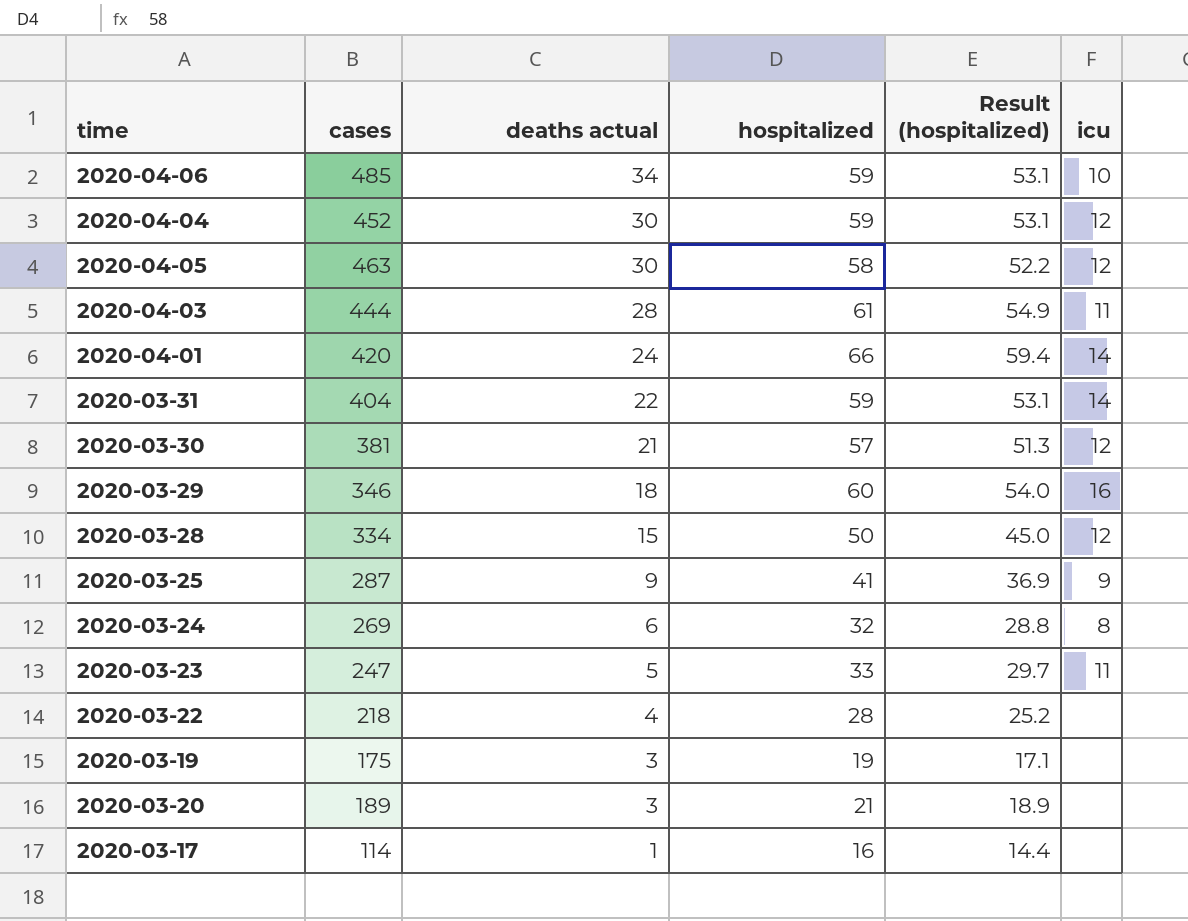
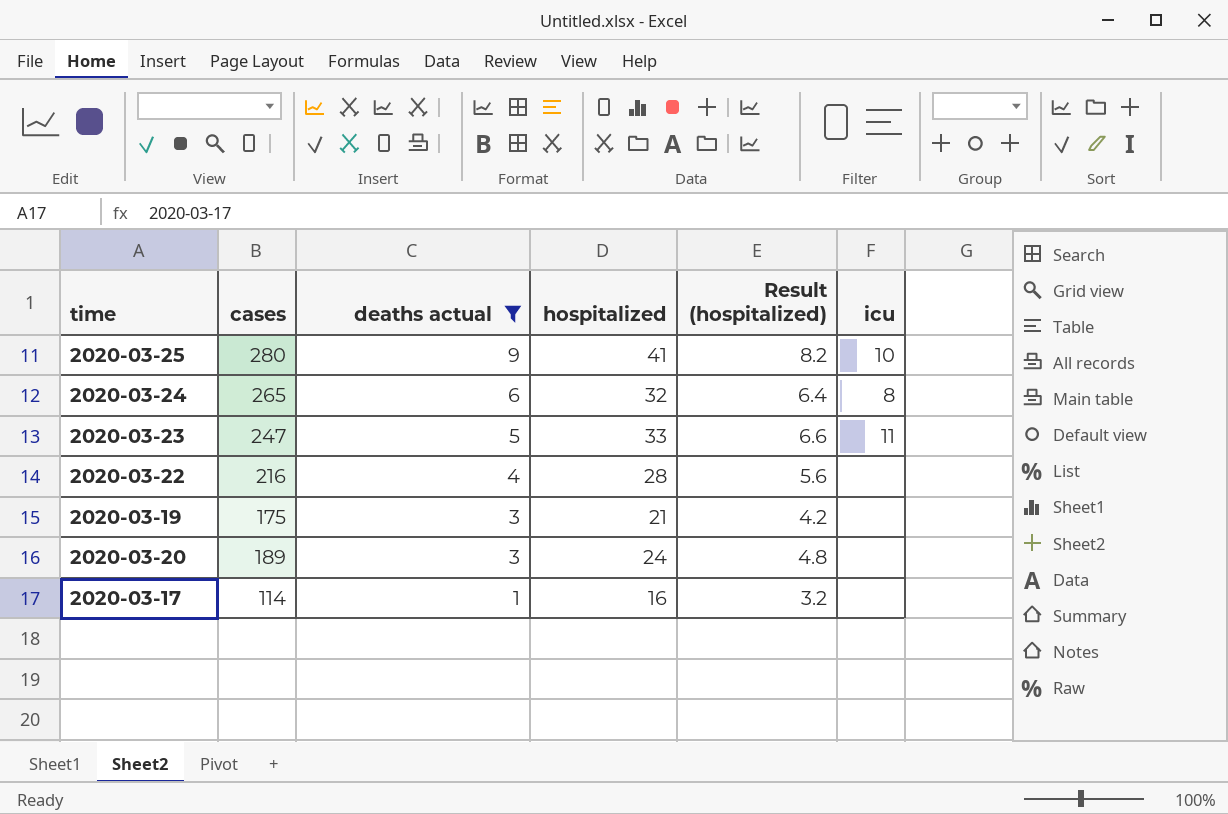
filter: none -> deaths actual <= 9
column Result (hospitalized) | formula: [hospitalized] * 0.9 -> [hospitalized] * 0.2
2020-03-25 | cases: 287 -> 280
2020-03-25 | icu: 9 -> 10
2020-03-24 | cases: 269 -> 265
2020-03-22 | cases: 218 -> 216
2020-03-19 | hospitalized: 19 -> 21
2020-03-20 | hospitalized: 21 -> 24

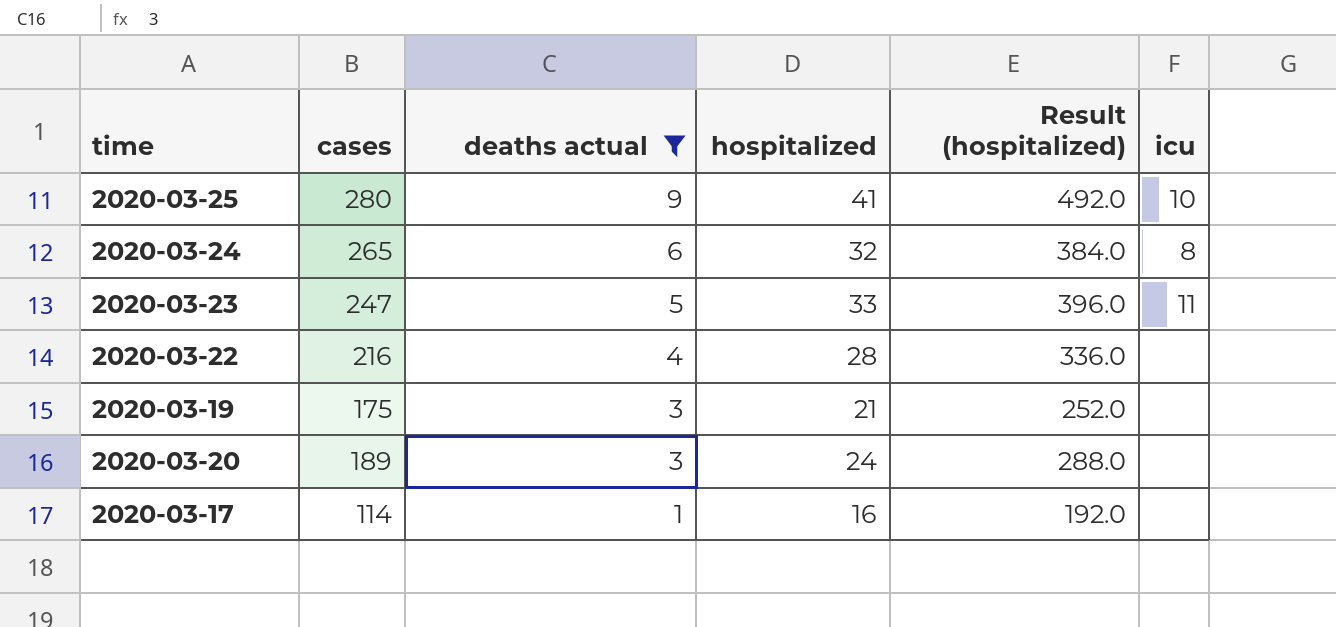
column Result (hospitalized) | formula: [hospitalized] * 0.2 -> [hospitalized] * 12

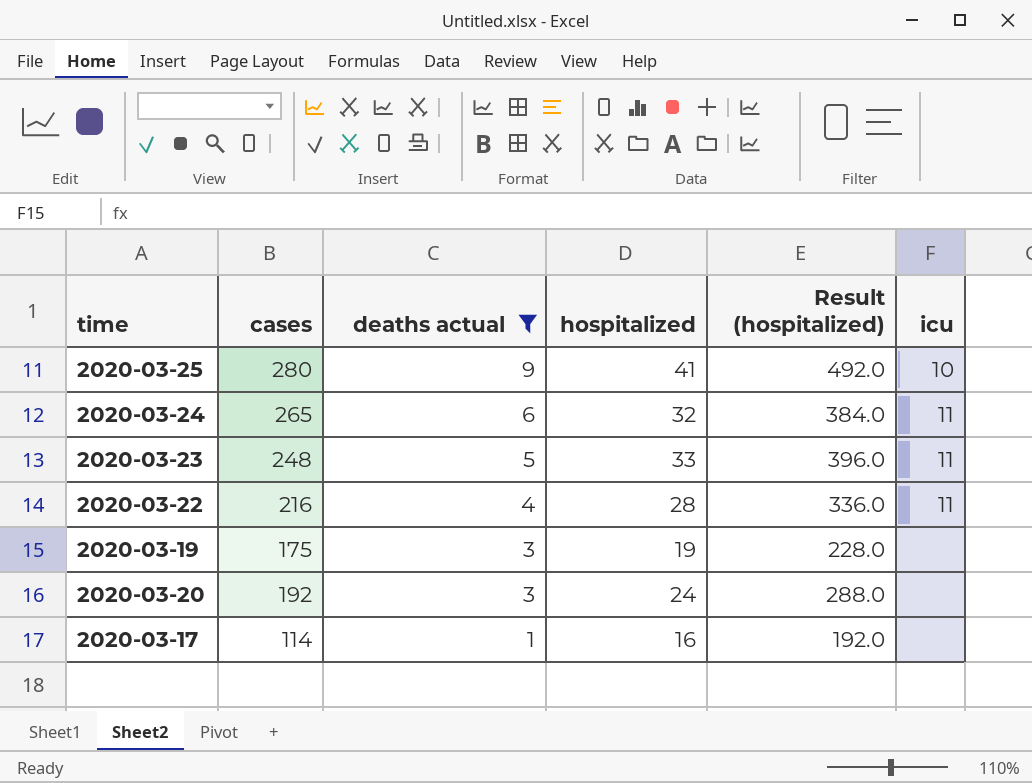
2020-03-24 | icu: 8 -> 11
2020-03-23 | cases: 247 -> 248
2020-03-22 | icu: none -> 11
2020-03-19 | hospitalized: 21 -> 19
2020-03-19 | Result (hospitalized): 252.0 -> 228.0
2020-03-20 | cases: 189 -> 192

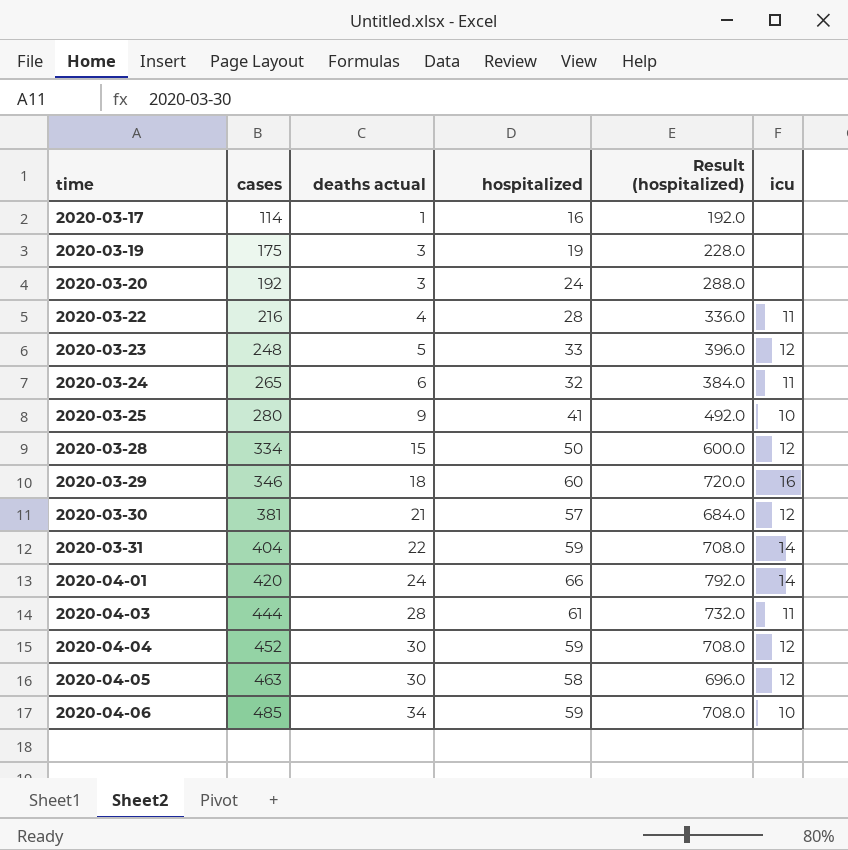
filter: deaths actual <= 9 -> none
row order: deaths actual descending -> time ascending
2020-03-23 | icu: 11 -> 12

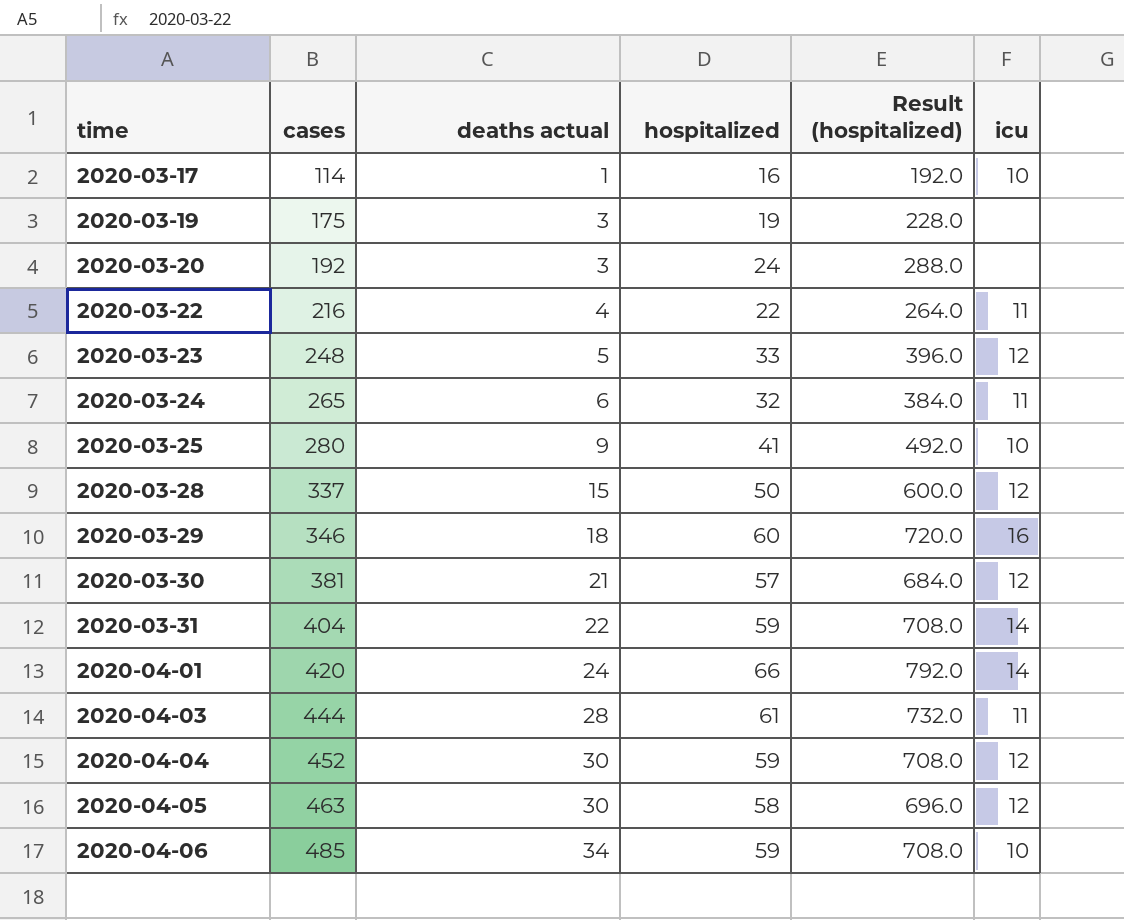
2020-03-17 | icu: none -> 10
2020-03-22 | hospitalized: 28 -> 22
2020-03-22 | Result (hospitalized): 336.0 -> 264.0
2020-03-28 | cases: 334 -> 337

